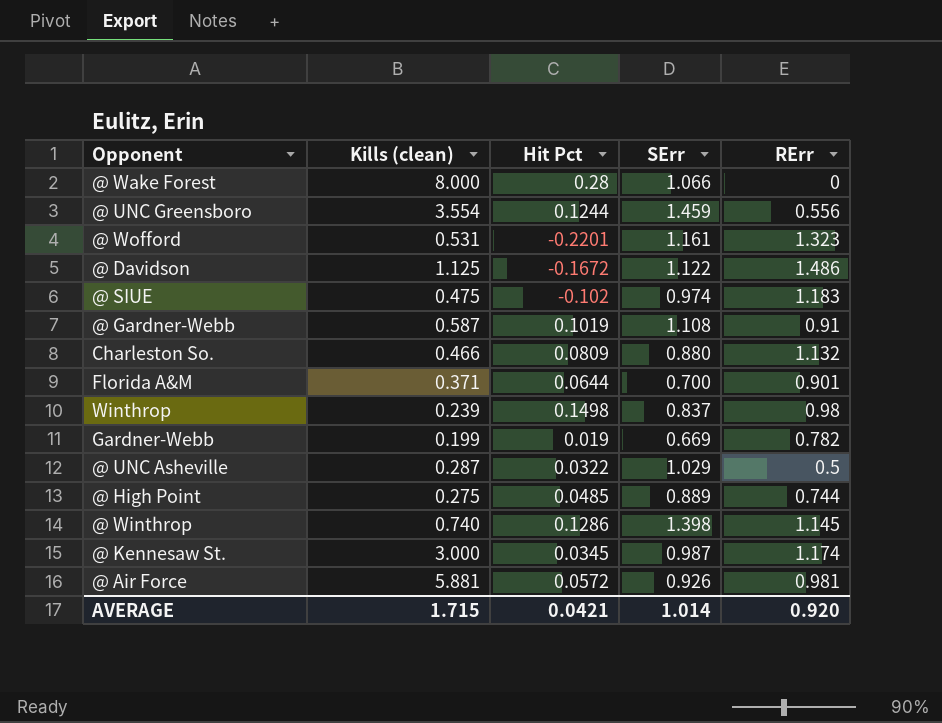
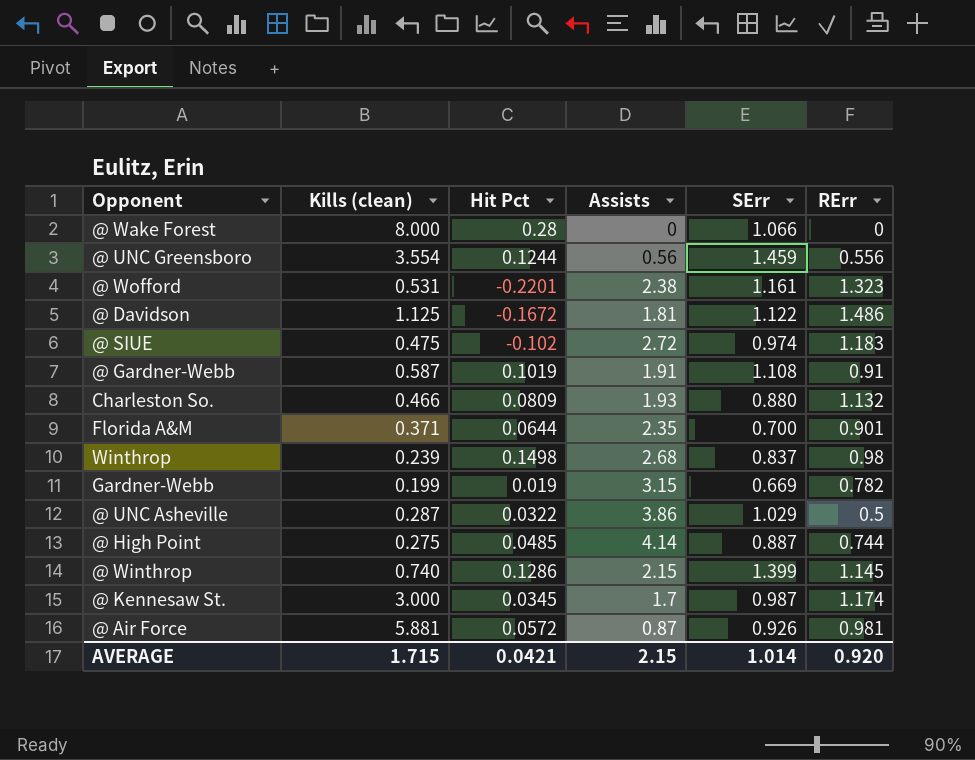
column Assists | position: none -> 4
@ High Point | SErr: 0.889 -> 0.887
@ Winthrop | SErr: 1.398 -> 1.399

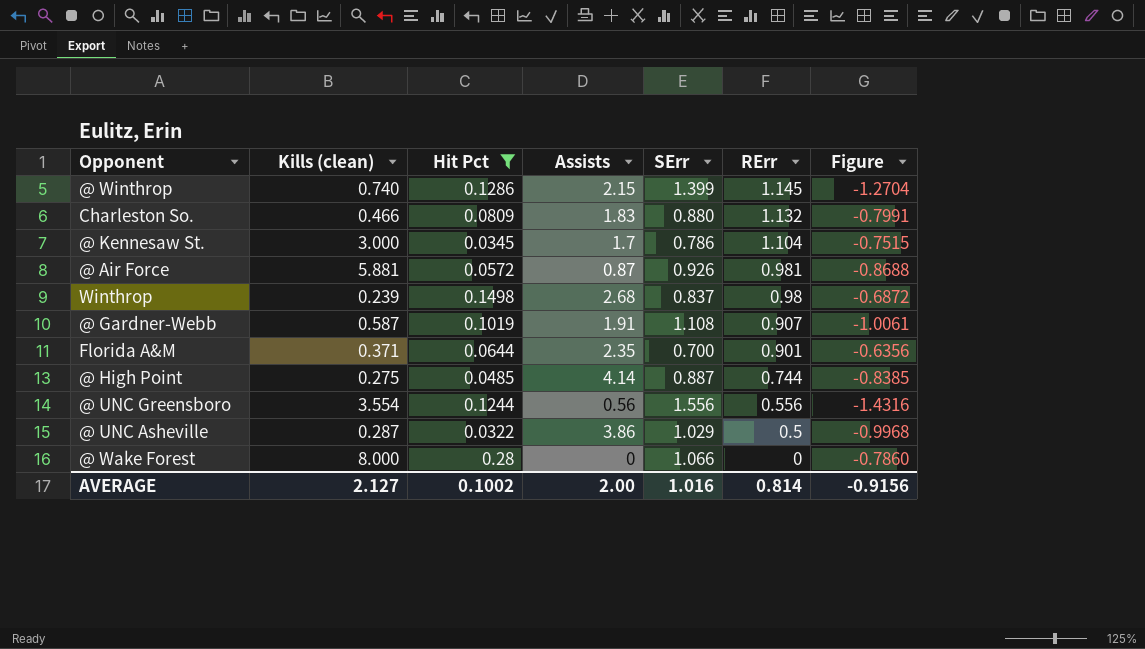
filter: none -> Hit Pct >= 0.0322
row order: none -> RErr descending
column Figure | formula: none -> [Hit Pct] - [SErr]
Charleston So. | Assists: 1.93 -> 1.83
@ Kennesaw St. | SErr: 0.987 -> 0.786
@ Kennesaw St. | RErr: 1.174 -> 1.104
@ Gardner-Webb | RErr: 0.91 -> 0.907
@ UNC Greensboro | SErr: 1.459 -> 1.556
AVERAGE | Kills (clean): 1.715 -> 2.127
AVERAGE | Hit Pct: 0.0421 -> 0.1002
AVERAGE | Assists: 2.15 -> 2.00
AVERAGE | SErr: 1.014 -> 1.016
AVERAGE | RErr: 0.920 -> 0.814

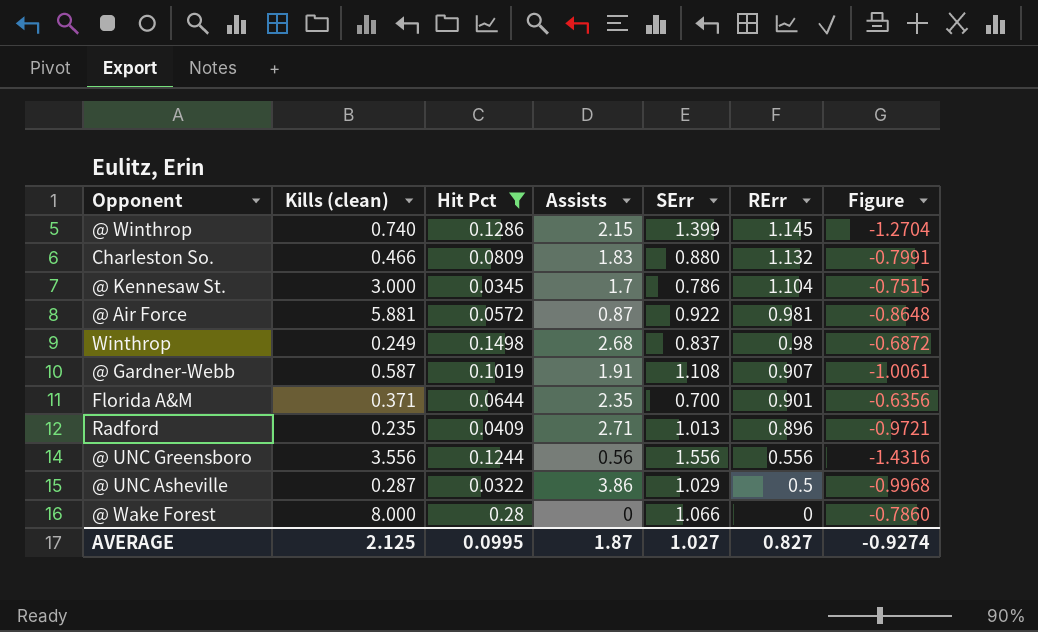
row @ High Point: 0.275 | 0.0485 | 4.14 | 0.887 | 0.744 | -0.8385 -> none
@ Air Force | SErr: 0.926 -> 0.922
@ Air Force | Figure: -0.8688 -> -0.8648
Winthrop | Kills (clean): 0.239 -> 0.249
row Radford: none -> 0.235 | 0.0409 | 2.71 | 1.013 | 0.896 | -0.9721
@ UNC Greensboro | Kills (clean): 3.554 -> 3.556
AVERAGE | Kills (clean): 2.127 -> 2.125
AVERAGE | Hit Pct: 0.1002 -> 0.0995
AVERAGE | Assists: 2.00 -> 1.87
AVERAGE | SErr: 1.016 -> 1.027
AVERAGE | RErr: 0.814 -> 0.827
AVERAGE | Figure: -0.9156 -> -0.9274

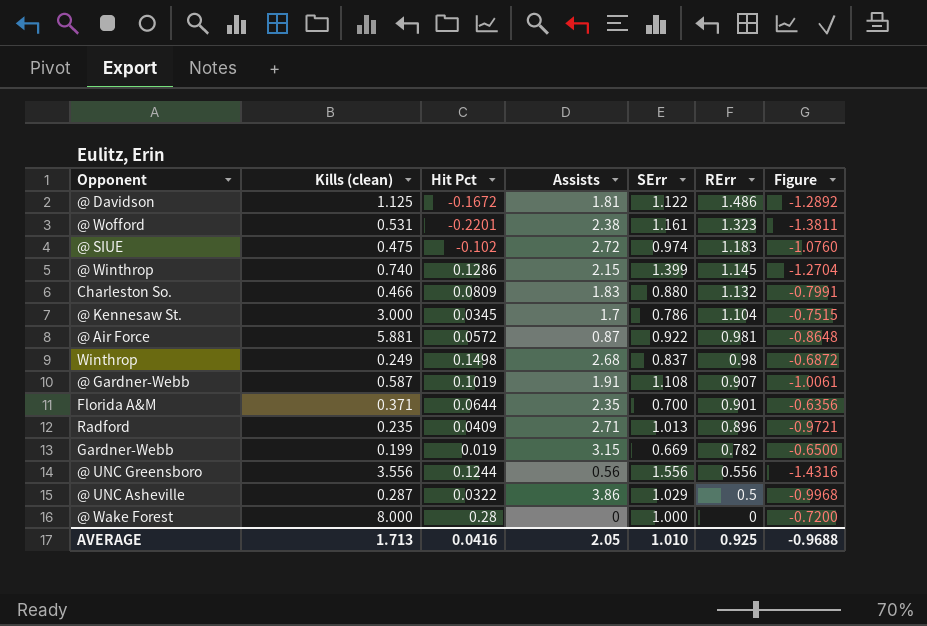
filter: Hit Pct >= 0.0322 -> none
@ Wake Forest | SErr: 1.066 -> 1.000
@ Wake Forest | Figure: -0.7860 -> -0.7200
AVERAGE | Kills (clean): 2.125 -> 1.713
AVERAGE | Hit Pct: 0.0995 -> 0.0416
AVERAGE | Assists: 1.87 -> 2.05
AVERAGE | SErr: 1.027 -> 1.010
AVERAGE | RErr: 0.827 -> 0.925
AVERAGE | Figure: -0.9274 -> -0.9688

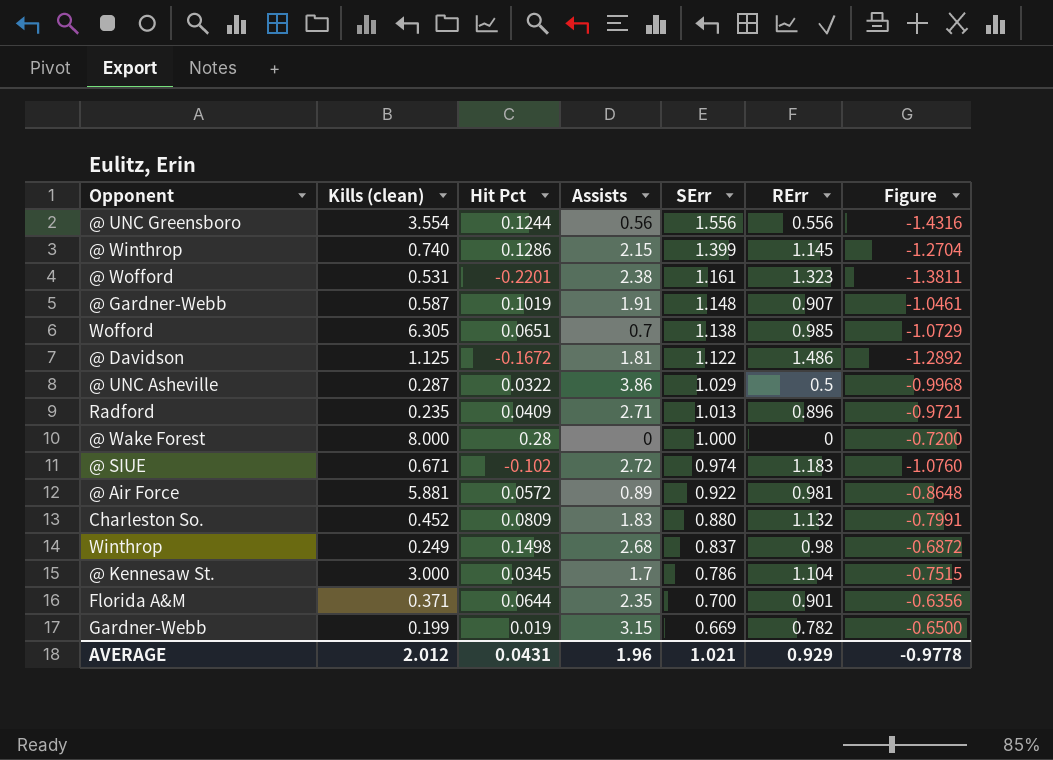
row order: RErr descending -> SErr descending
@ UNC Greensboro | Kills (clean): 3.556 -> 3.554
@ Gardner-Webb | SErr: 1.108 -> 1.148
@ Gardner-Webb | Figure: -1.0061 -> -1.0461
row Wofford: none -> 6.305 | 0.0651 | 0.7 | 1.138 | 0.985 | -1.0729
@ SIUE | Kills (clean): 0.475 -> 0.671
@ Air Force | Assists: 0.87 -> 0.89
Charleston So. | Kills (clean): 0.466 -> 0.452
AVERAGE | Kills (clean): 1.713 -> 2.012
AVERAGE | Hit Pct: 0.0416 -> 0.0431
AVERAGE | Assists: 2.05 -> 1.96
AVERAGE | SErr: 1.010 -> 1.021
AVERAGE | RErr: 0.925 -> 0.929
AVERAGE | Figure: -0.9688 -> -0.9778

